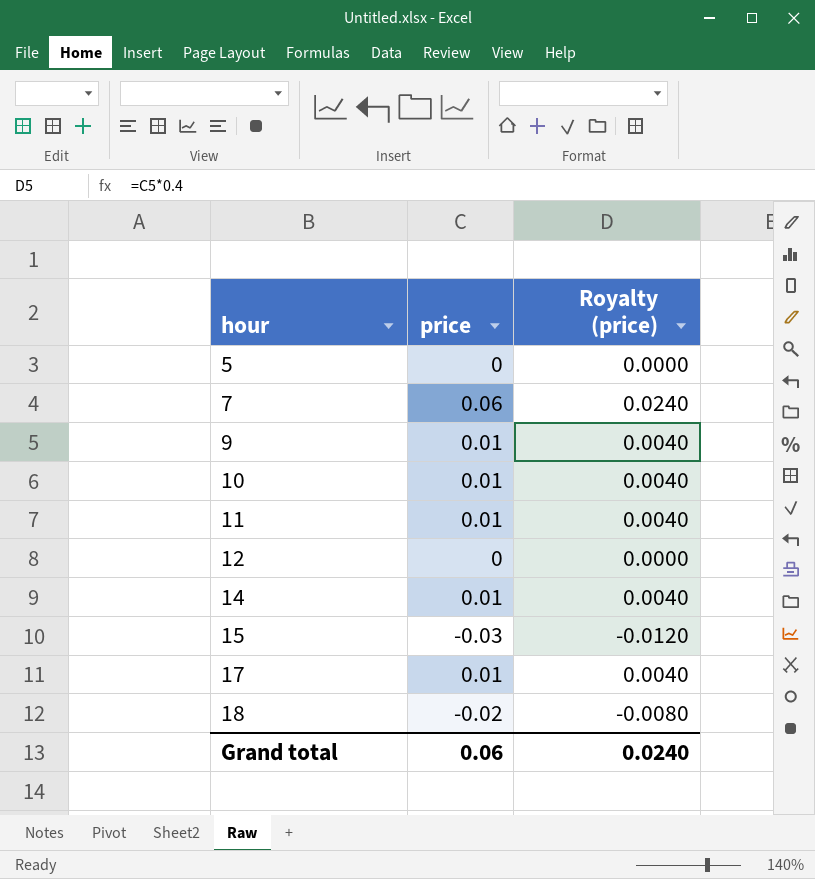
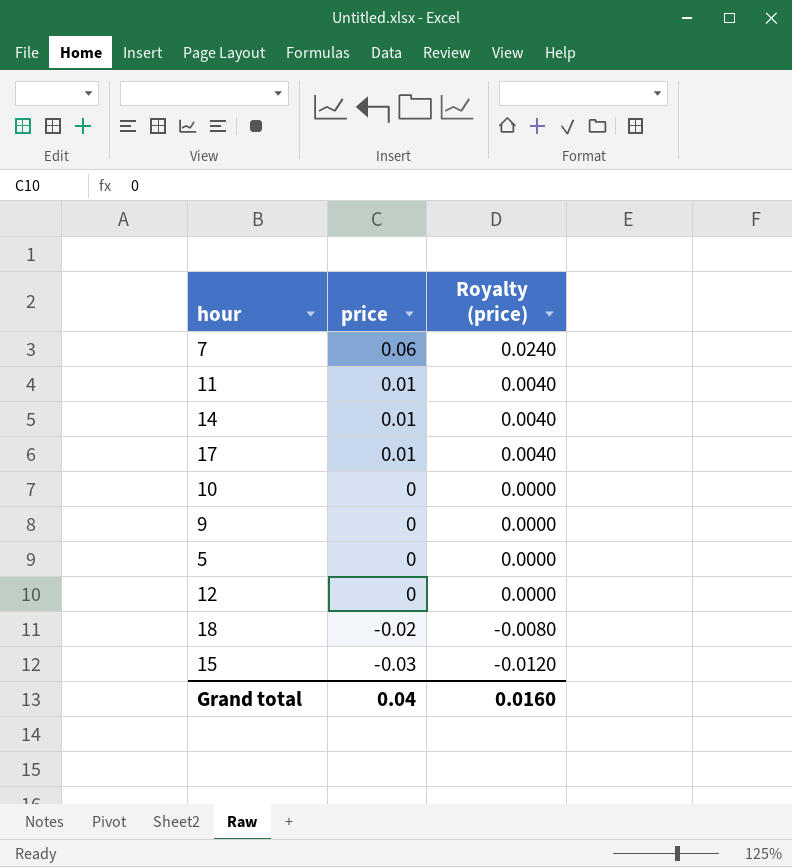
row order: hour ascending -> price descending
10 | price: 0.01 -> 0
10 | Royalty (price): 0.0040 -> 0.0000
9 | price: 0.01 -> 0
9 | Royalty (price): 0.0040 -> 0.0000
Grand total | price: 0.06 -> 0.04
Grand total | Royalty (price): 0.0240 -> 0.0160

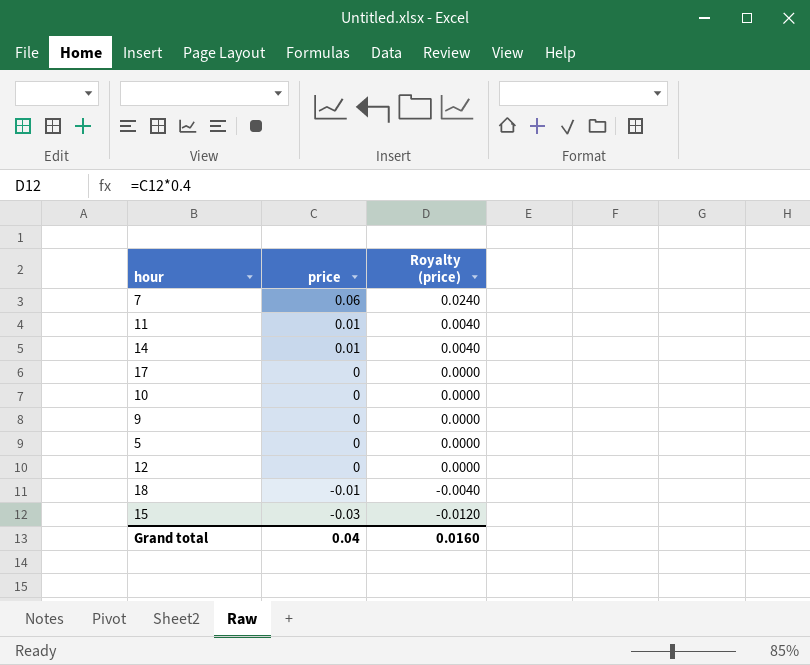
17 | price: 0.01 -> 0
17 | Royalty (price): 0.0040 -> 0.0000
18 | price: -0.02 -> -0.01
18 | Royalty (price): -0.0080 -> -0.0040

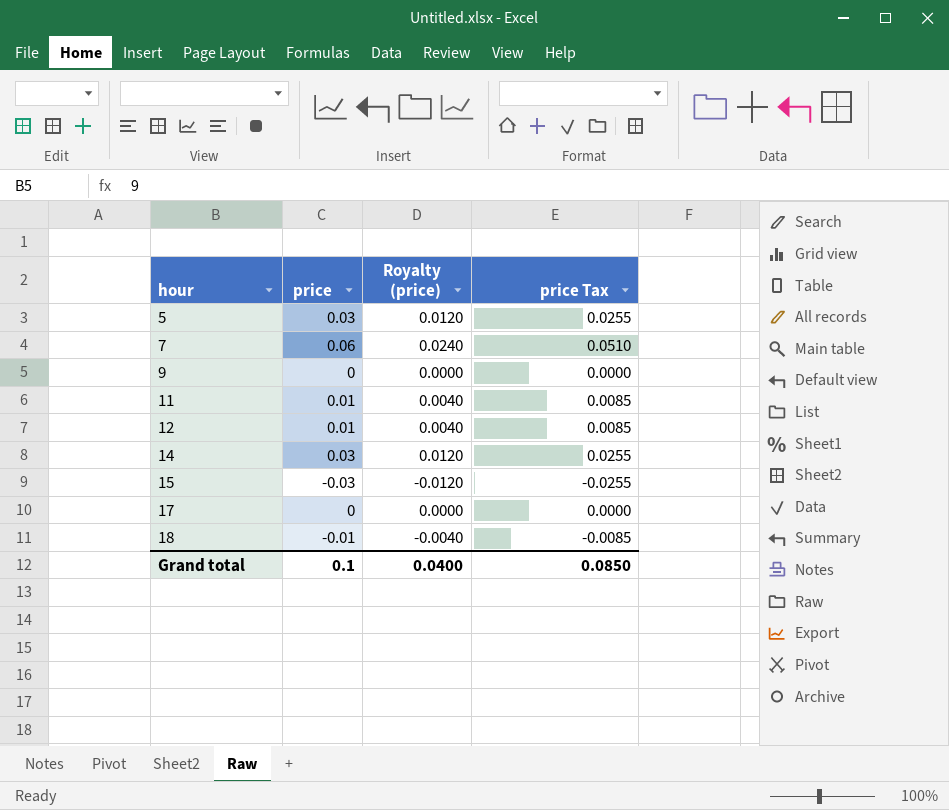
row order: price descending -> hour ascending
column price Tax | formula: none -> [price] * 0.85
row 10: 0 | 0.0000 -> none
5 | price: 0 -> 0.03
5 | Royalty (price): 0.0000 -> 0.0120
12 | price: 0 -> 0.01
12 | Royalty (price): 0.0000 -> 0.0040
14 | price: 0.01 -> 0.03
14 | Royalty (price): 0.0040 -> 0.0120
Grand total | price: 0.04 -> 0.1
Grand total | Royalty (price): 0.0160 -> 0.0400

